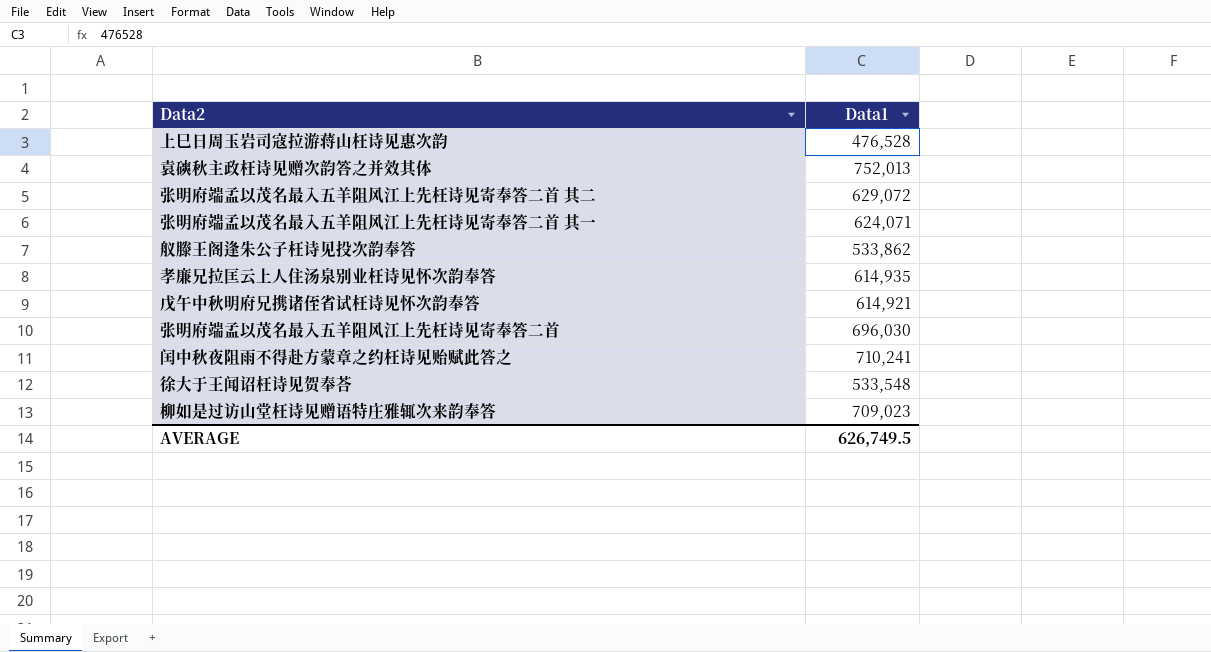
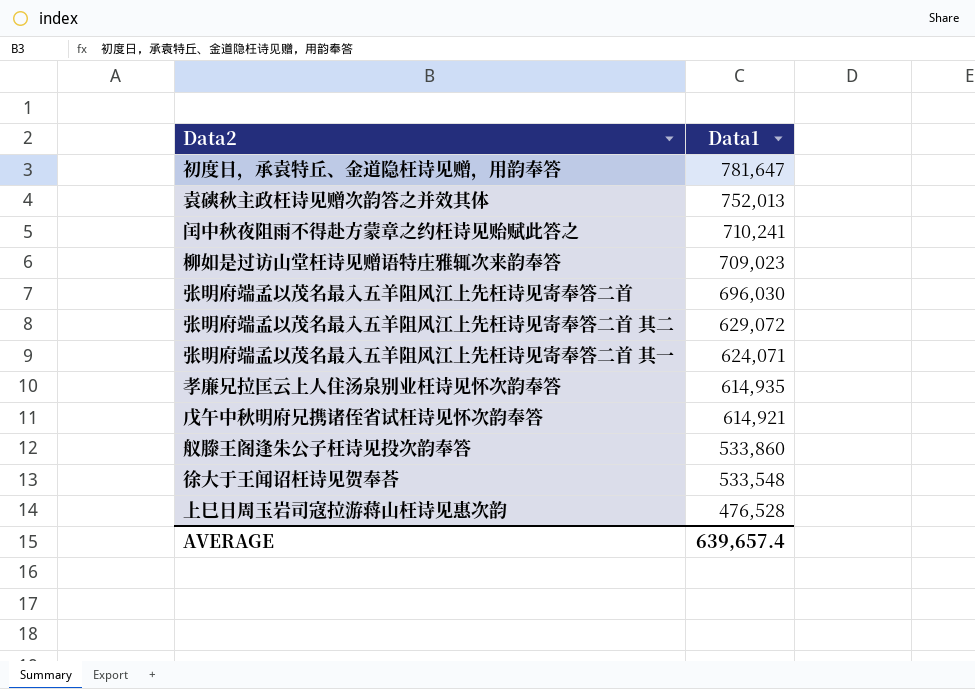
row order: none -> Data1 descending
row 初度日，承袁特丘、金道隐枉诗见赠，用韵奉答: none -> 781,647
舣滕王阁逢朱公子枉诗见投次韵奉答 | Data1: 533,862 -> 533,860
AVERAGE | Data1: 626,749.5 -> 639,657.4

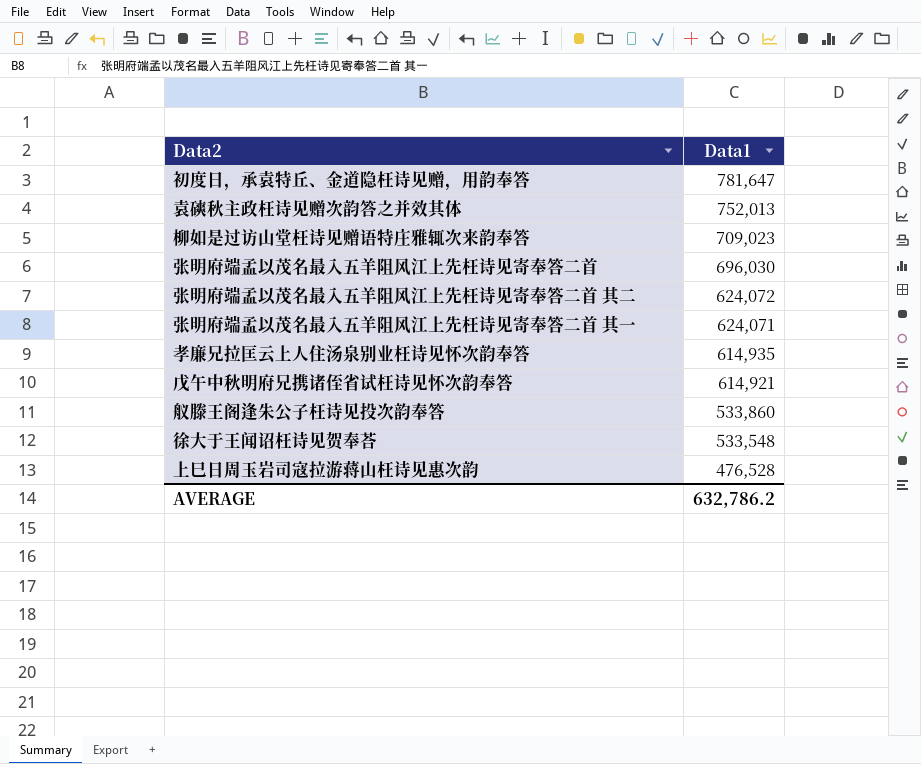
row 闰中秋夜阻雨不得赴方蒙章之约枉诗见贻赋此答之: 710,241 -> none
张明府端孟以茂名最入五羊阻风江上先枉诗见寄奉答二首 其二 | Data1: 629,072 -> 624,072
AVERAGE | Data1: 639,657.4 -> 632,786.2

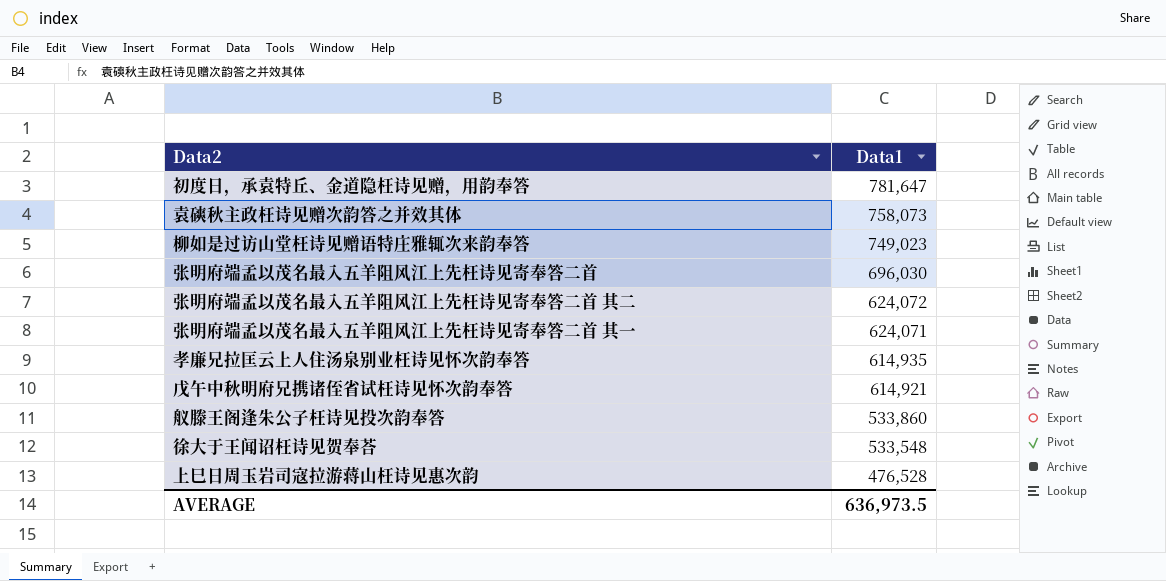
袁磢秋主政枉诗见赠次韵答之并效其体 | Data1: 752,013 -> 758,073
柳如是过访山堂枉诗见赠语特庄雅辄次来韵奉答 | Data1: 709,023 -> 749,023
AVERAGE | Data1: 632,786.2 -> 636,973.5

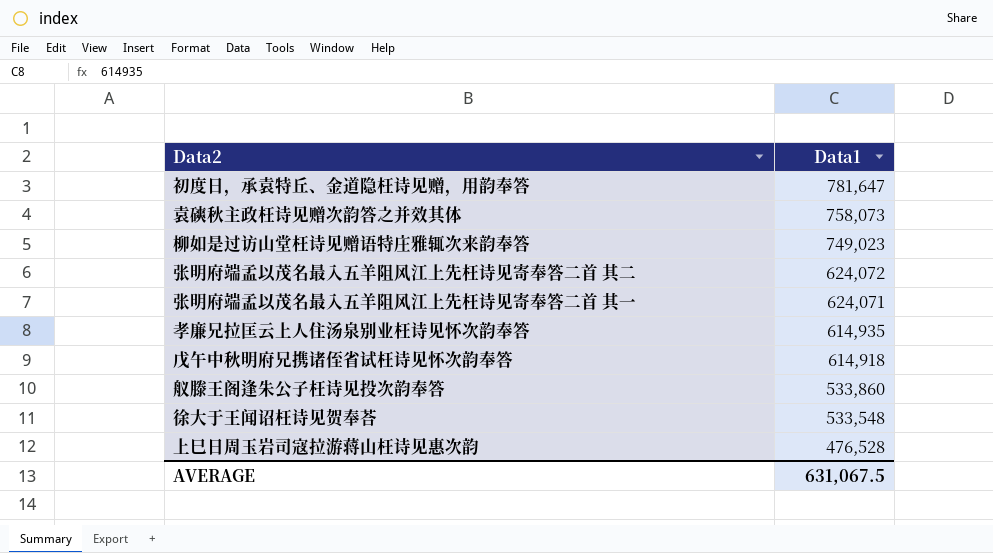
row 张明府端孟以茂名最入五羊阻风江上先枉诗见寄奉答二首: 696,030 -> none
戊午中秋明府兄携诸侄省试枉诗见怀次韵奉答 | Data1: 614,921 -> 614,918
AVERAGE | Data1: 636,973.5 -> 631,067.5

